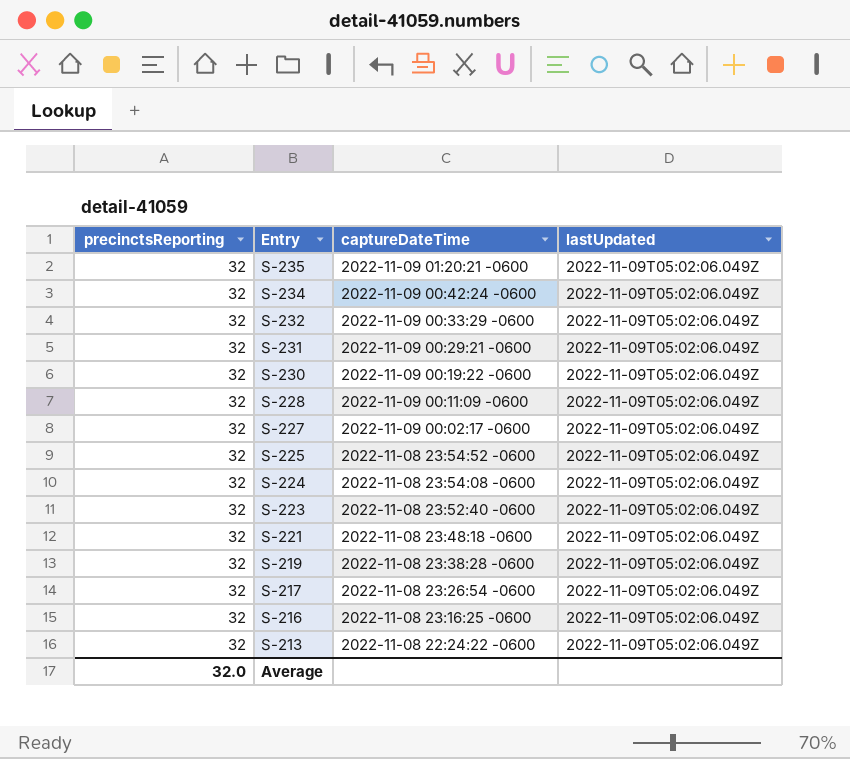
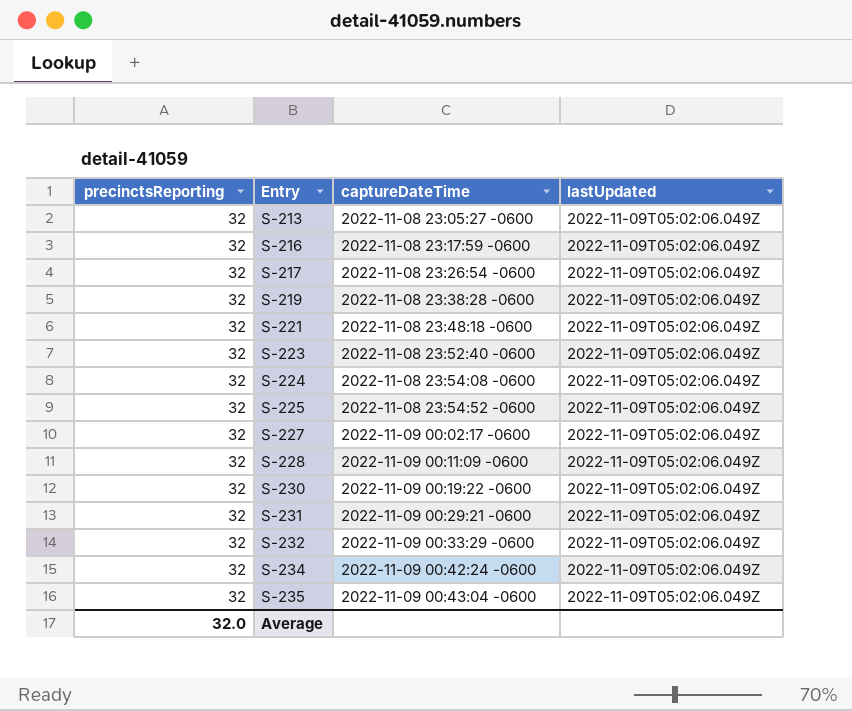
row order: Entry descending -> Entry ascending
S-213 | captureDateTime: 2022-11-08 22:24:22 -0600 -> 2022-11-08 23:05:27 -0600
S-216 | captureDateTime: 2022-11-08 23:16:25 -0600 -> 2022-11-08 23:17:59 -0600
S-235 | captureDateTime: 2022-11-09 01:20:21 -0600 -> 2022-11-09 00:43:04 -0600

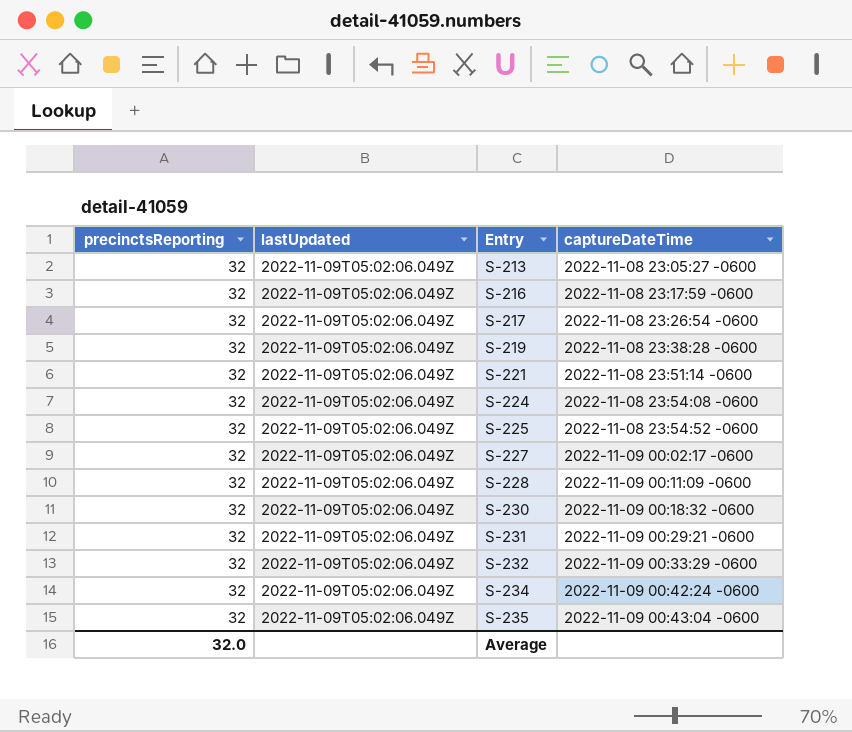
column lastUpdated | position: 4 -> 2
row S-223: 32 | 2022-11-08 23:52:40 -0600 | 2022-11-09T05:02:06.049Z -> none
S-221 | captureDateTime: 2022-11-08 23:48:18 -0600 -> 2022-11-08 23:51:14 -0600
S-230 | captureDateTime: 2022-11-09 00:19:22 -0600 -> 2022-11-09 00:18:32 -0600

